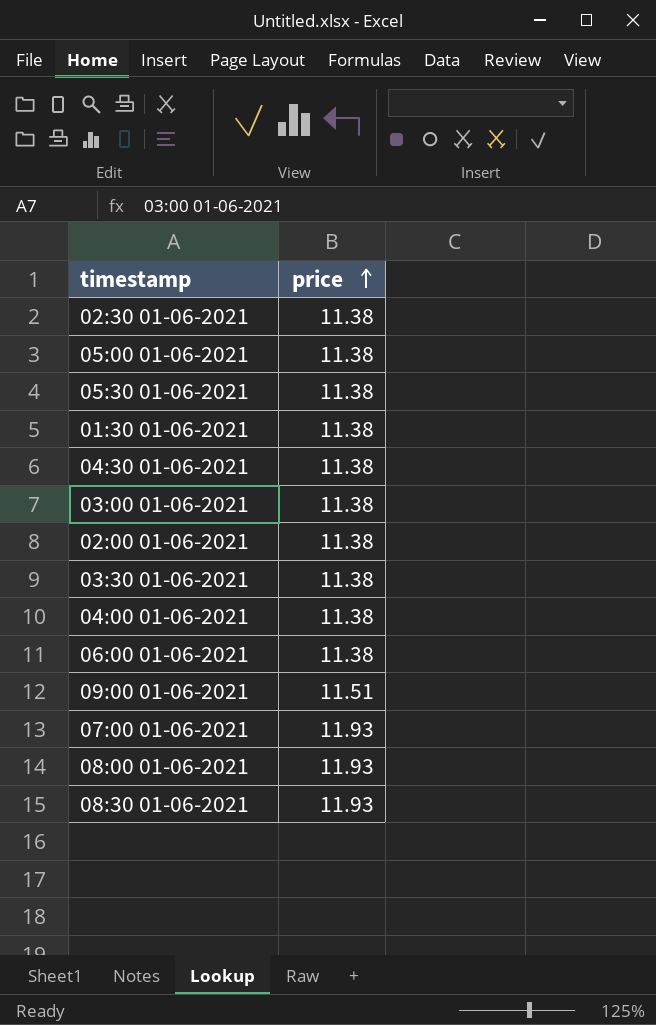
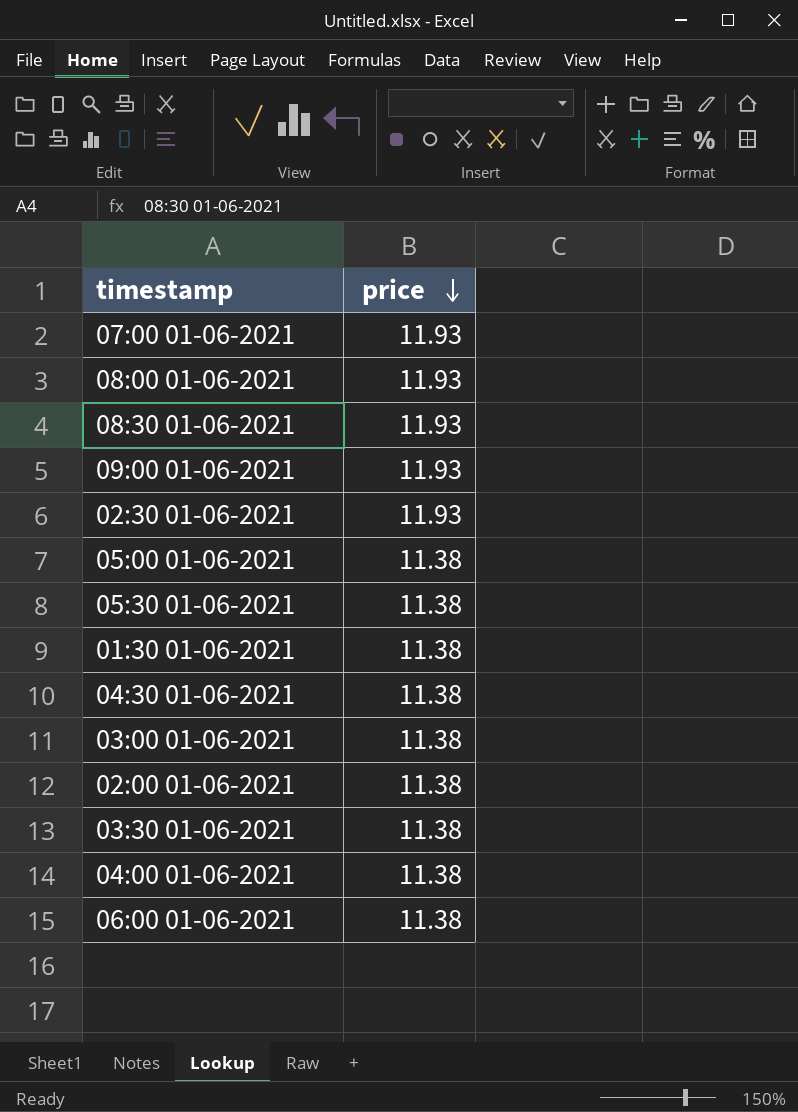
row order: price ascending -> price descending
09:00 01-06-2021 | price: 11.51 -> 11.93
02:30 01-06-2021 | price: 11.38 -> 11.93

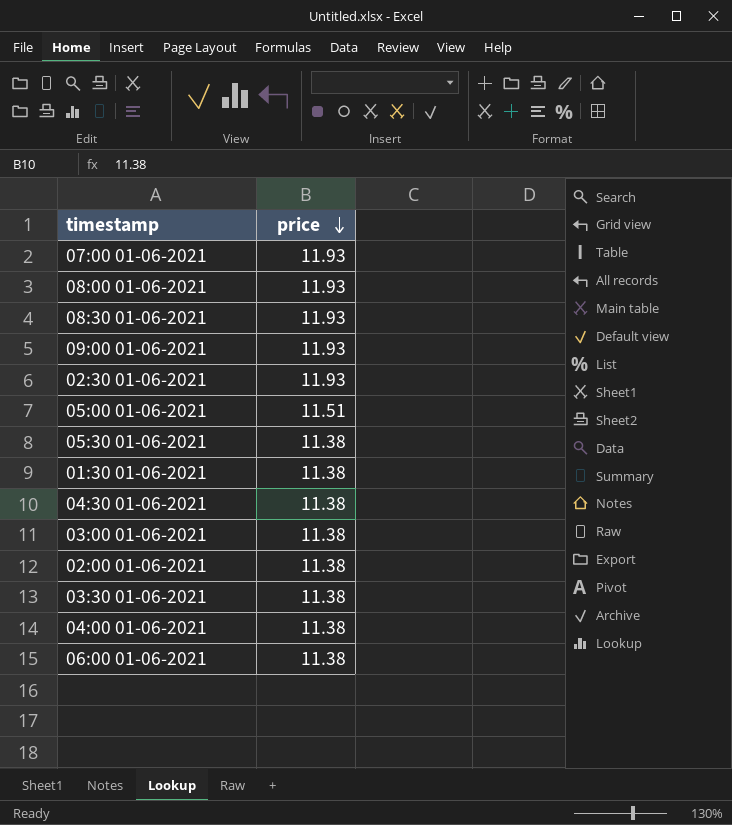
05:00 01-06-2021 | price: 11.38 -> 11.51

